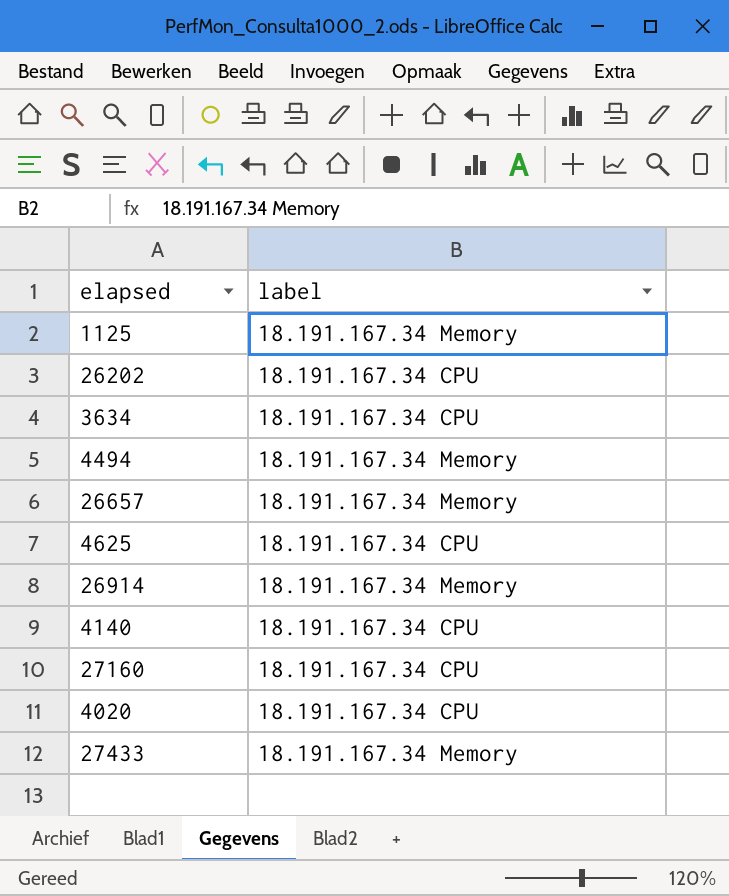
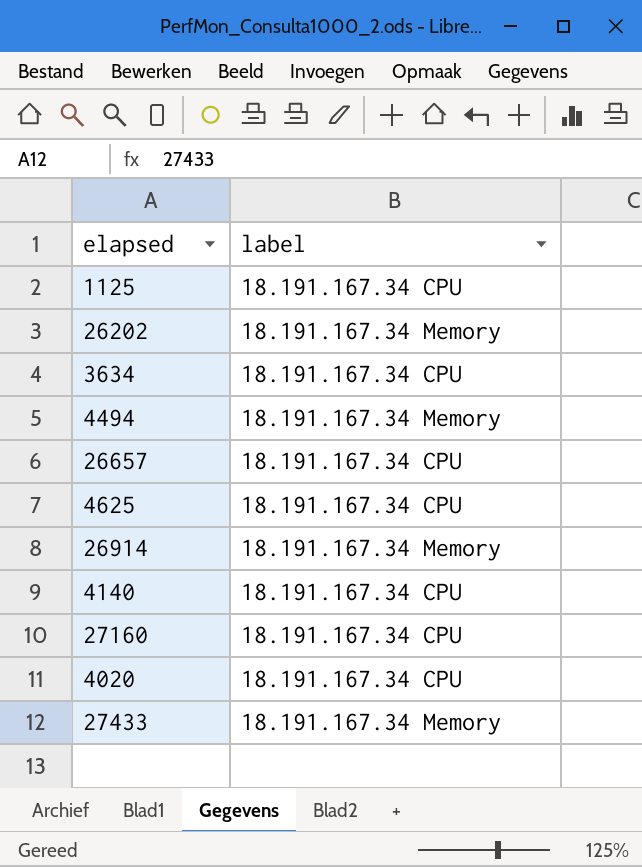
1125 | label: 18.191.167.34 Memory -> 18.191.167.34 CPU
26202 | label: 18.191.167.34 CPU -> 18.191.167.34 Memory
26657 | label: 18.191.167.34 Memory -> 18.191.167.34 CPU

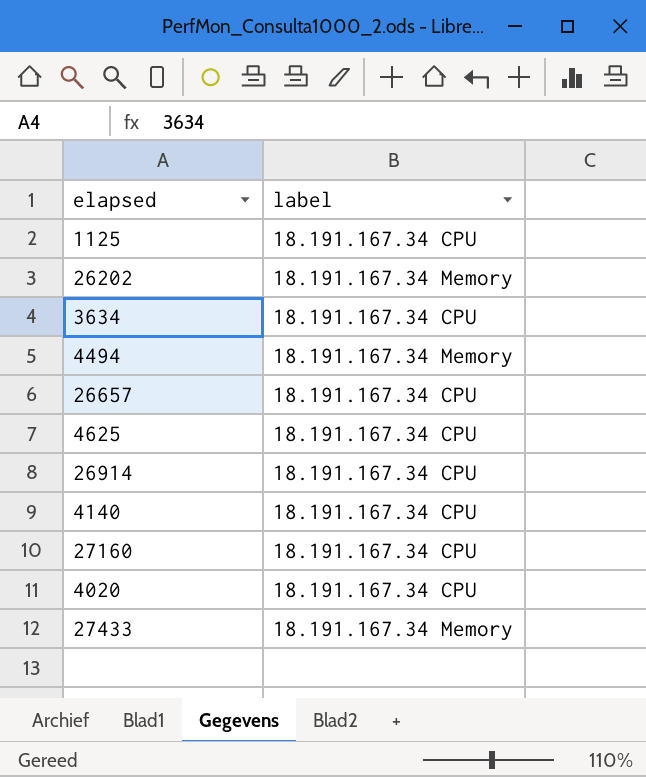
26914 | label: 18.191.167.34 Memory -> 18.191.167.34 CPU

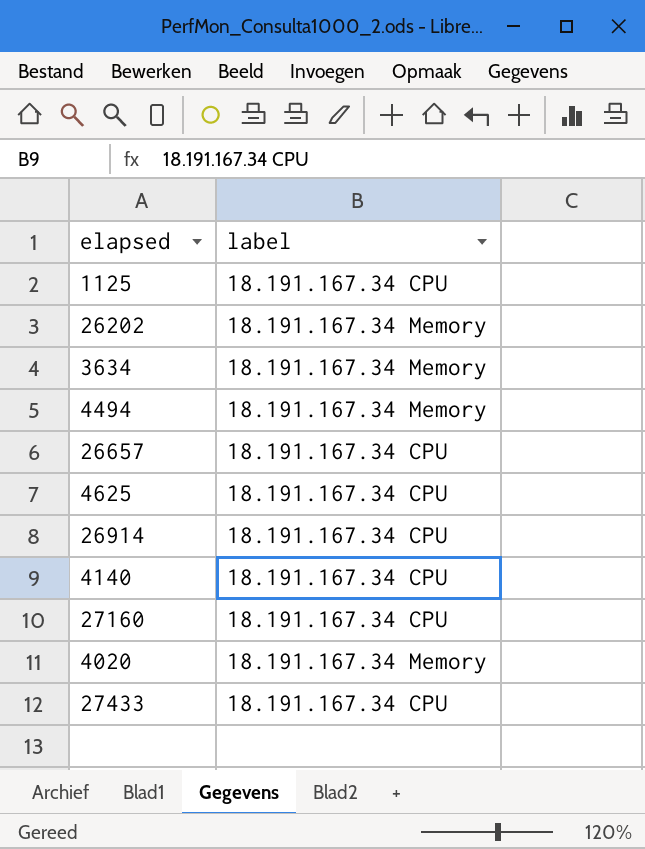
3634 | label: 18.191.167.34 CPU -> 18.191.167.34 Memory
4020 | label: 18.191.167.34 CPU -> 18.191.167.34 Memory
27433 | label: 18.191.167.34 Memory -> 18.191.167.34 CPU

